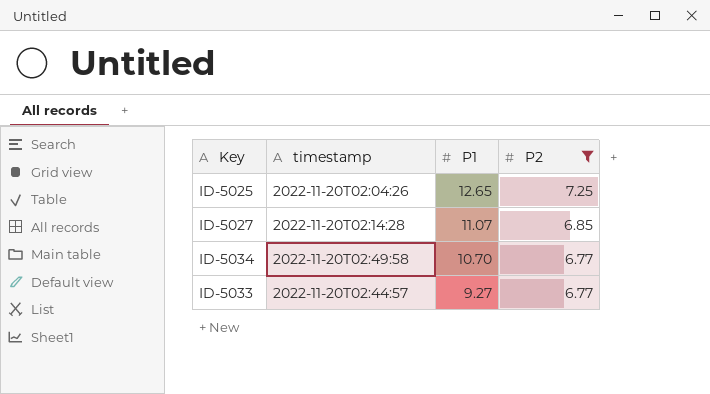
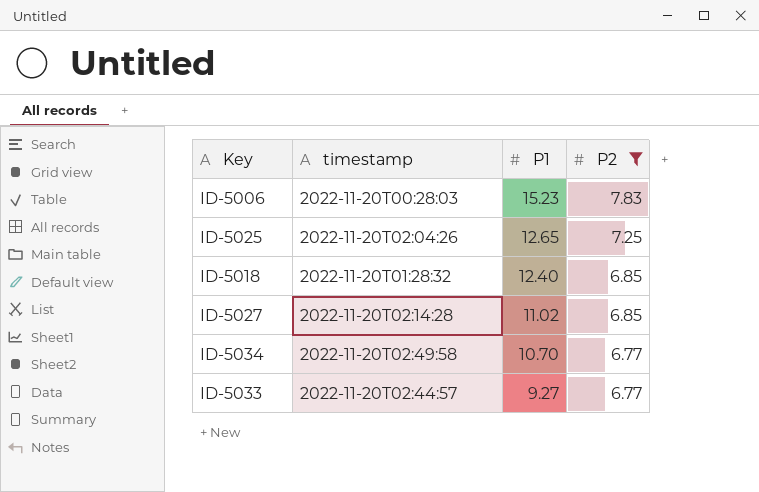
row ID-5006: none -> 2022-11-20T00:28:03 | 15.23 | 7.83
row ID-5018: none -> 2022-11-20T01:28:32 | 12.40 | 6.85
ID-5027 | P1: 11.07 -> 11.02

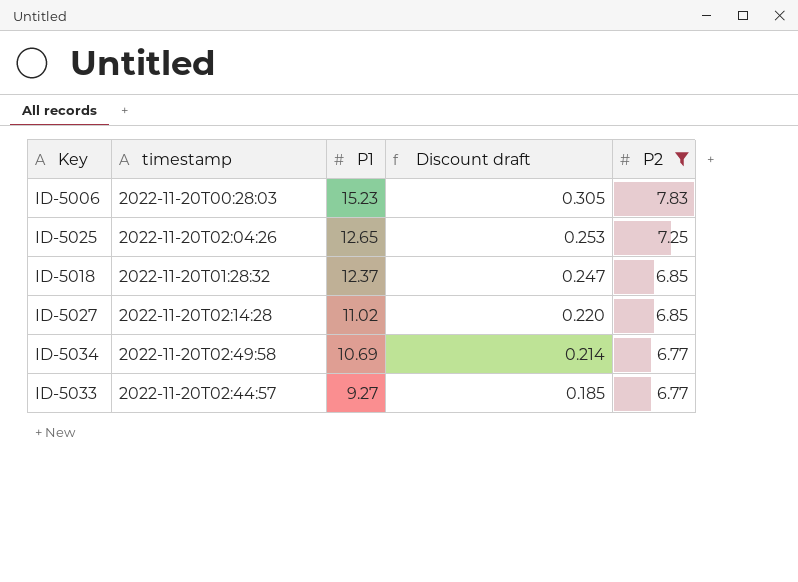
column Discount draft | formula: none -> [P1] * 0.02
ID-5018 | P1: 12.40 -> 12.37
ID-5034 | P1: 10.70 -> 10.69

